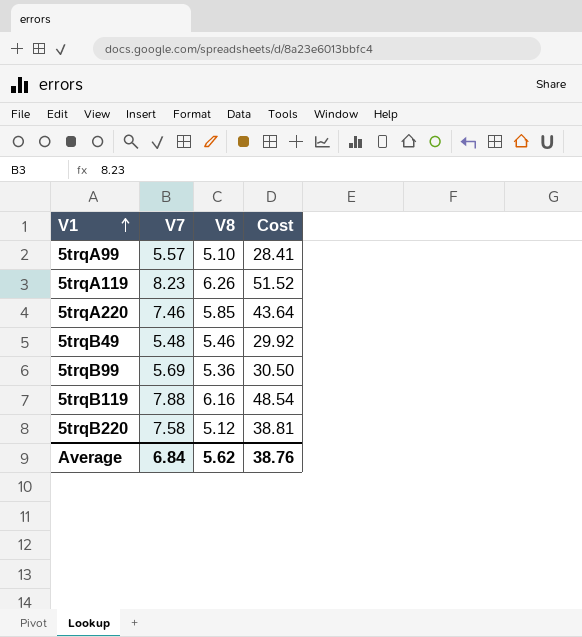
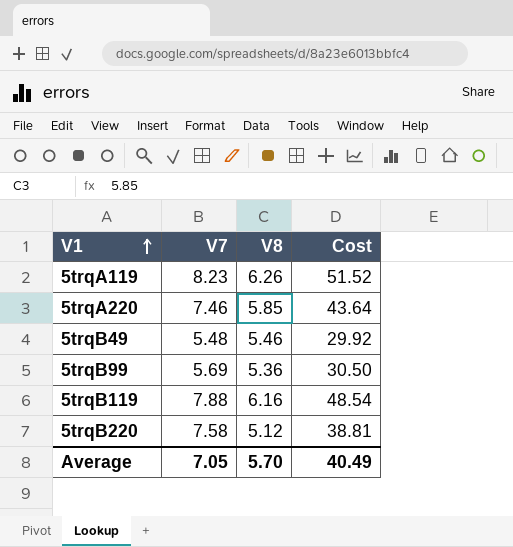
row 5trqA99: 5.57 | 5.10 | 28.41 -> none
Average | V7: 6.84 -> 7.05
Average | V8: 5.62 -> 5.70
Average | Cost: 38.76 -> 40.49

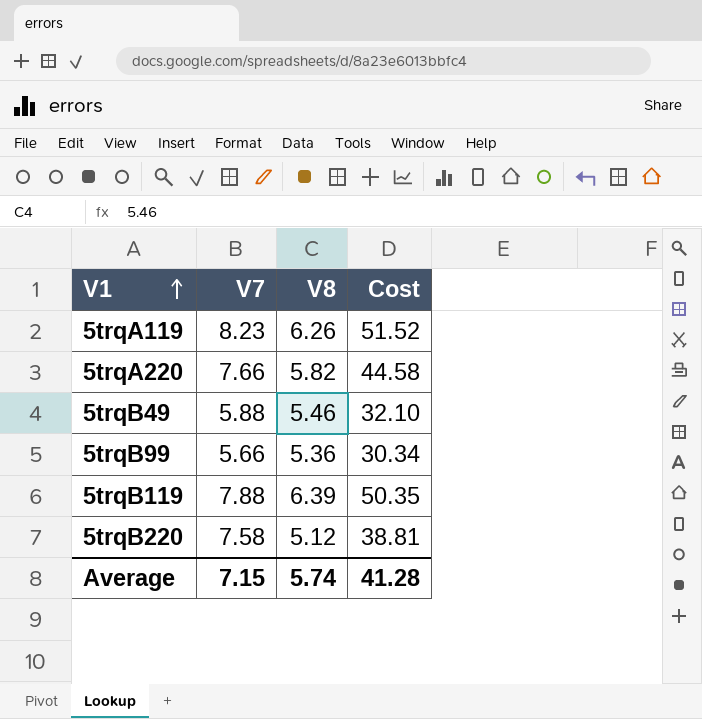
5trqA220 | V7: 7.46 -> 7.66
5trqA220 | V8: 5.85 -> 5.82
5trqA220 | Cost: 43.64 -> 44.58
5trqB49 | V7: 5.48 -> 5.88
5trqB49 | Cost: 29.92 -> 32.10
5trqB99 | V7: 5.69 -> 5.66
5trqB99 | Cost: 30.50 -> 30.34
5trqB119 | V8: 6.16 -> 6.39
5trqB119 | Cost: 48.54 -> 50.35
Average | V7: 7.05 -> 7.15
Average | V8: 5.70 -> 5.74
Average | Cost: 40.49 -> 41.28

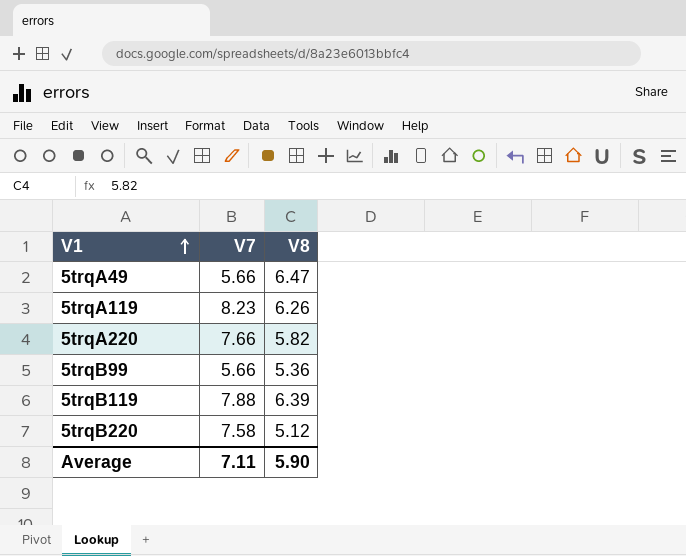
column Cost | formula: [V7] * [V8] -> none
row 5trqB49: 5.88 | 5.46 | 32.10 -> none
row 5trqA49: none -> 5.66 | 6.47
Average | V7: 7.15 -> 7.11
Average | V8: 5.74 -> 5.90

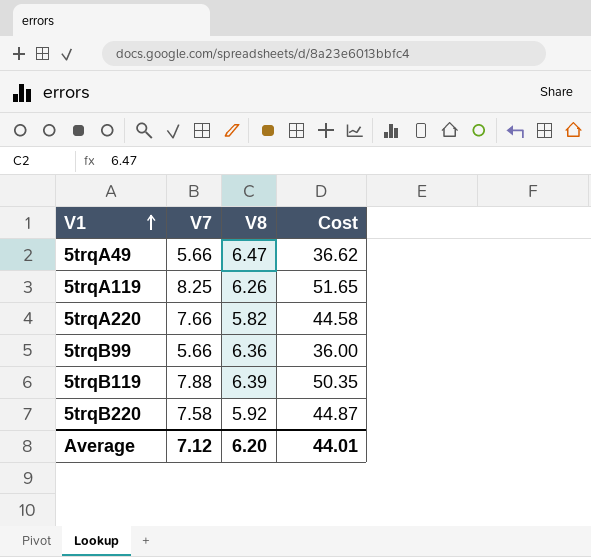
column Cost | formula: none -> [V7] * [V8]
5trqA119 | V7: 8.23 -> 8.25
5trqB99 | V8: 5.36 -> 6.36
5trqB220 | V8: 5.12 -> 5.92
Average | V7: 7.11 -> 7.12
Average | V8: 5.90 -> 6.20

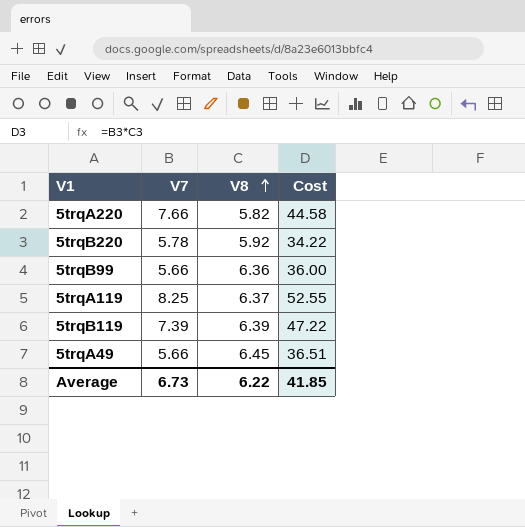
row order: V1 ascending -> V8 ascending
5trqB220 | V7: 7.58 -> 5.78
5trqB220 | Cost: 44.87 -> 34.22
5trqA119 | V8: 6.26 -> 6.37
5trqA119 | Cost: 51.65 -> 52.55
5trqB119 | V7: 7.88 -> 7.39
5trqB119 | Cost: 50.35 -> 47.22
5trqA49 | V8: 6.47 -> 6.45
5trqA49 | Cost: 36.62 -> 36.51
Average | V7: 7.12 -> 6.73
Average | V8: 6.20 -> 6.22
Average | Cost: 44.01 -> 41.85

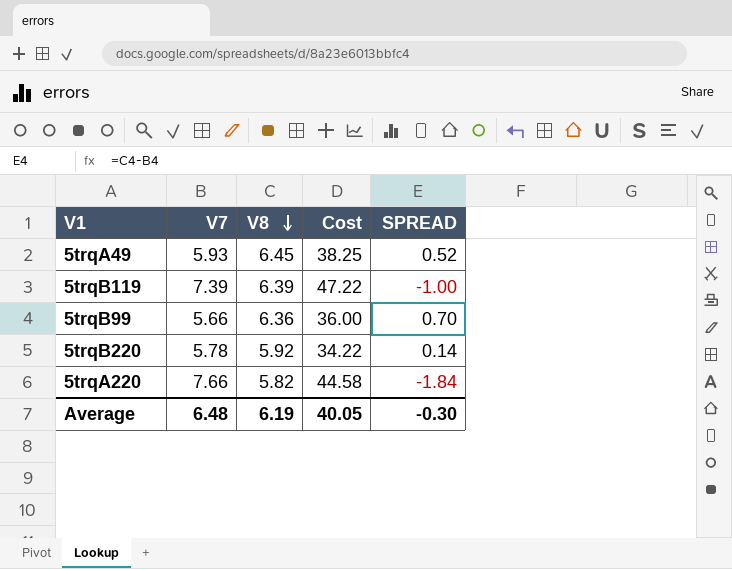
row order: V8 ascending -> V8 descending
column SPREAD | formula: none -> [V8] - [V7]
row 5trqA119: 8.25 | 6.37 | 52.55 -> none
5trqA49 | V7: 5.66 -> 5.93
5trqA49 | Cost: 36.51 -> 38.25
Average | V7: 6.73 -> 6.48
Average | V8: 6.22 -> 6.19
Average | Cost: 41.85 -> 40.05

